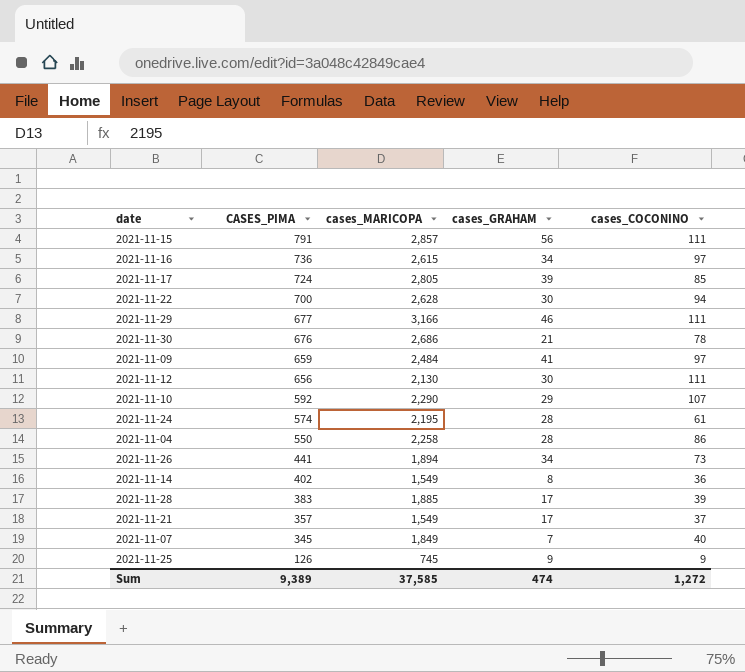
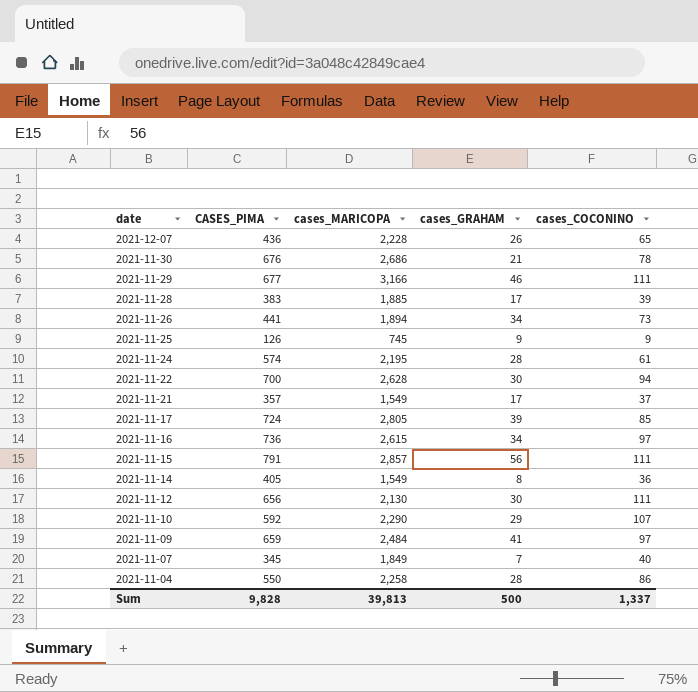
row order: CASES_PIMA descending -> date descending
row 2021-12-07: none -> 436 | 2,228 | 26 | 65
2021-11-14 | CASES_PIMA: 402 -> 405
Sum | CASES_PIMA: 9,389 -> 9,828
Sum | cases_MARICOPA: 37,585 -> 39,813
Sum | cases_GRAHAM: 474 -> 500
Sum | cases_COCONINO: 1,272 -> 1,337

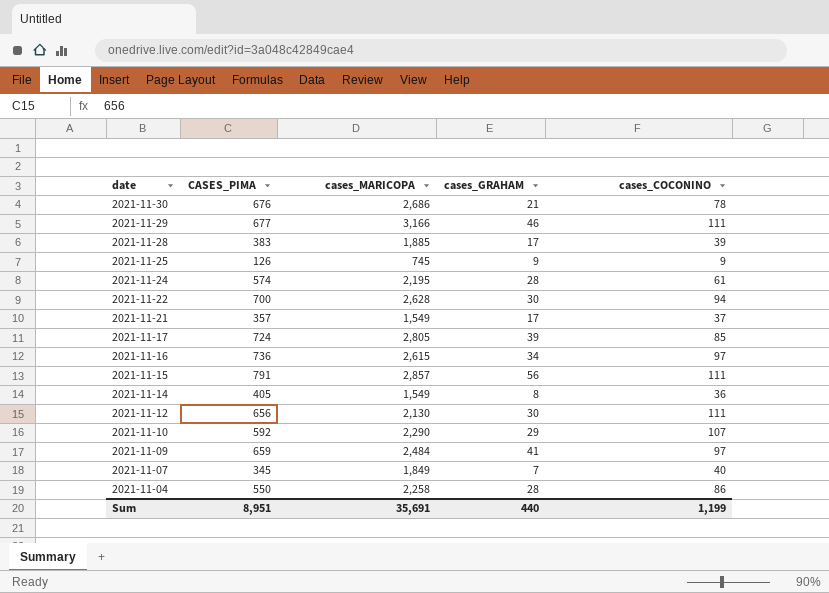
row 2021-12-07: 436 | 2,228 | 26 | 65 -> none
row 2021-11-26: 441 | 1,894 | 34 | 73 -> none
Sum | CASES_PIMA: 9,828 -> 8,951
Sum | cases_MARICOPA: 39,813 -> 35,691
Sum | cases_GRAHAM: 500 -> 440
Sum | cases_COCONINO: 1,337 -> 1,199

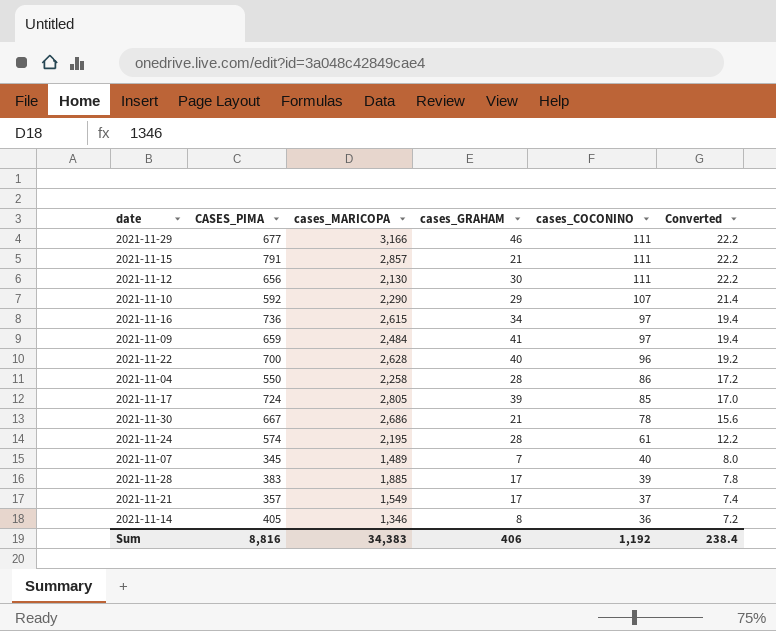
row order: date descending -> cases_COCONINO descending
column Converted | formula: none -> [cases_COCONINO] * 0.2
row 2021-11-25: 126 | 745 | 9 | 9 -> none
2021-11-15 | cases_GRAHAM: 56 -> 21
2021-11-22 | cases_GRAHAM: 30 -> 40
2021-11-22 | cases_COCONINO: 94 -> 96
2021-11-30 | CASES_PIMA: 676 -> 667
2021-11-07 | cases_MARICOPA: 1,849 -> 1,489
2021-11-14 | cases_MARICOPA: 1,549 -> 1,346
Sum | CASES_PIMA: 8,951 -> 8,816
Sum | cases_MARICOPA: 35,691 -> 34,383
Sum | cases_GRAHAM: 440 -> 406
Sum | cases_COCONINO: 1,199 -> 1,192

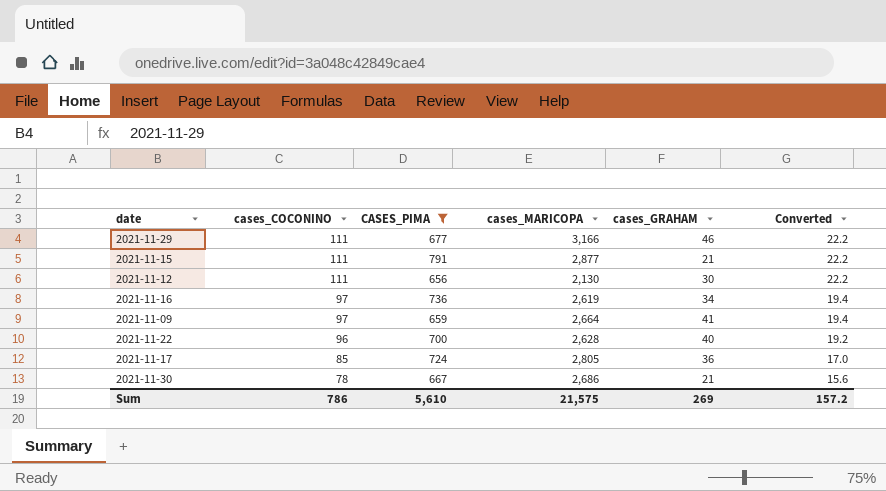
filter: none -> CASES_PIMA >= 656
column cases_COCONINO | position: 5 -> 2
2021-11-15 | cases_MARICOPA: 2,857 -> 2,877
2021-11-16 | cases_MARICOPA: 2,615 -> 2,619
2021-11-09 | cases_MARICOPA: 2,484 -> 2,664
2021-11-17 | cases_GRAHAM: 39 -> 36
Sum | cases_COCONINO: 1,192 -> 786
Sum | CASES_PIMA: 8,816 -> 5,610
Sum | cases_MARICOPA: 34,383 -> 21,575
Sum | cases_GRAHAM: 406 -> 269
Sum | Converted: 238.4 -> 157.2

